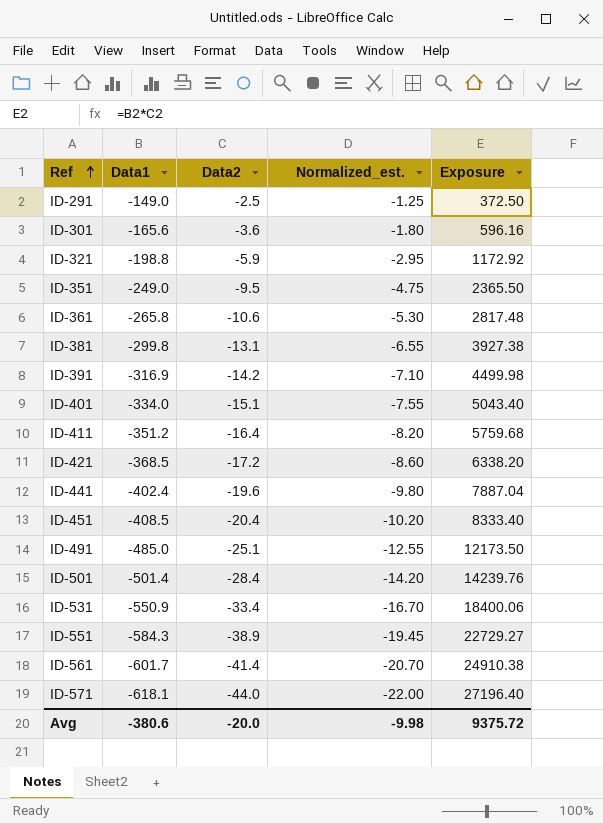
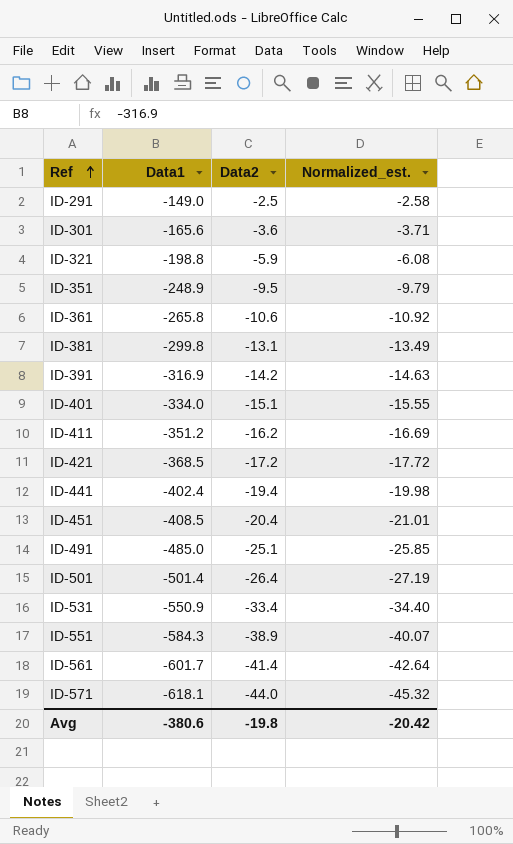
column Exposure | formula: [Data1] * [Data2] -> none
column Normalized_est. | formula: [Data2] * 0.5 -> [Data2] * 1.03
ID-351 | Data1: -249.0 -> -248.9
ID-411 | Data2: -16.4 -> -16.2
ID-441 | Data2: -19.6 -> -19.4
ID-501 | Data2: -28.4 -> -26.4
Avg | Data2: -20.0 -> -19.8
Avg | Normalized_est.: -9.98 -> -20.42

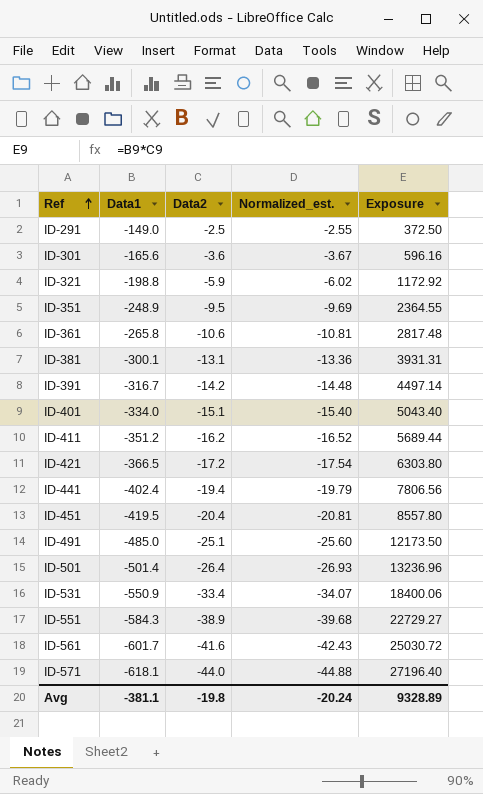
column Normalized_est. | formula: [Data2] * 1.03 -> [Data2] * 1.02
column Exposure | formula: none -> [Data1] * [Data2]
ID-381 | Data1: -299.8 -> -300.1
ID-391 | Data1: -316.9 -> -316.7
ID-421 | Data1: -368.5 -> -366.5
ID-451 | Data1: -408.5 -> -419.5
ID-561 | Data2: -41.4 -> -41.6
Avg | Data1: -380.6 -> -381.1
Avg | Normalized_est.: -20.42 -> -20.24

